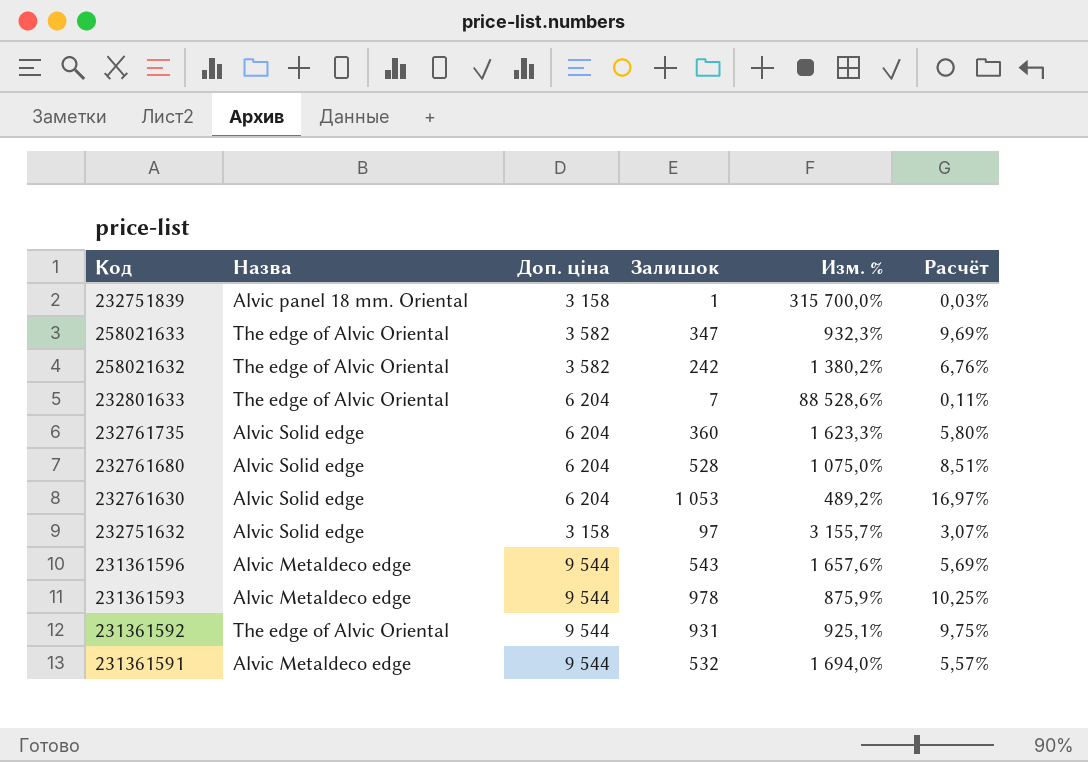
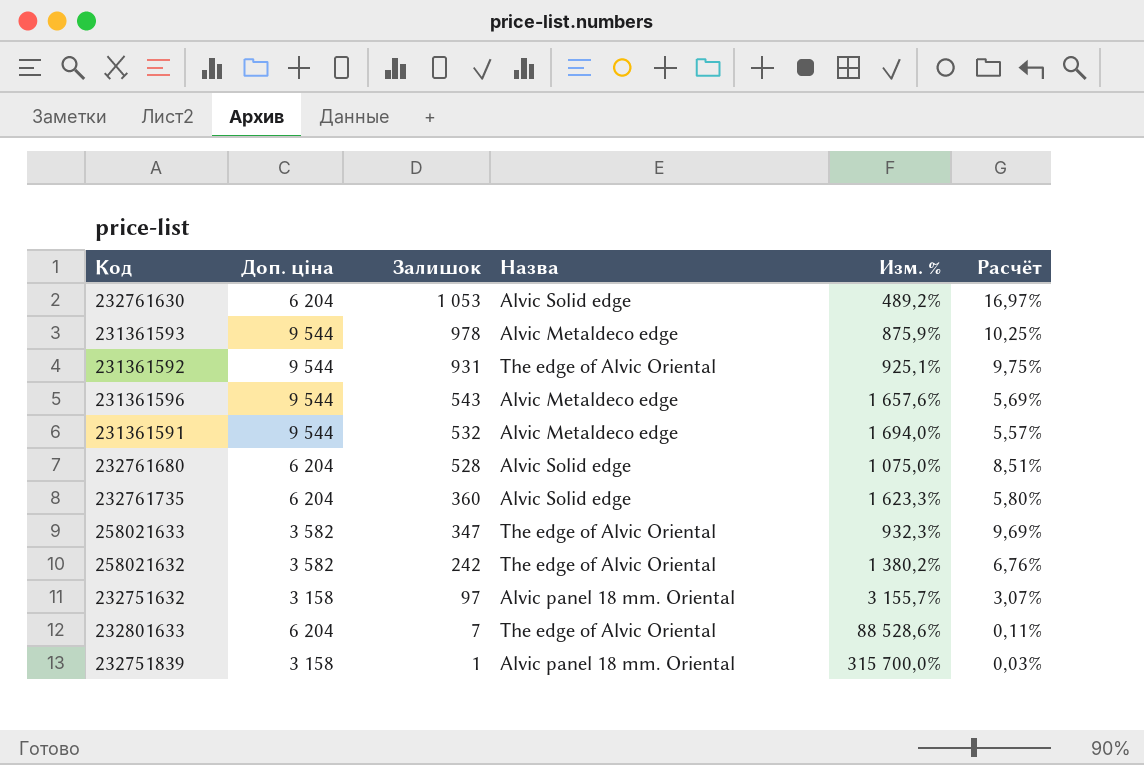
row order: none -> Залишок descending
column Назва | position: 2 -> 4
232751632 | Назва: Alvic Solid edge -> Alvic panel 18 mm. Oriental

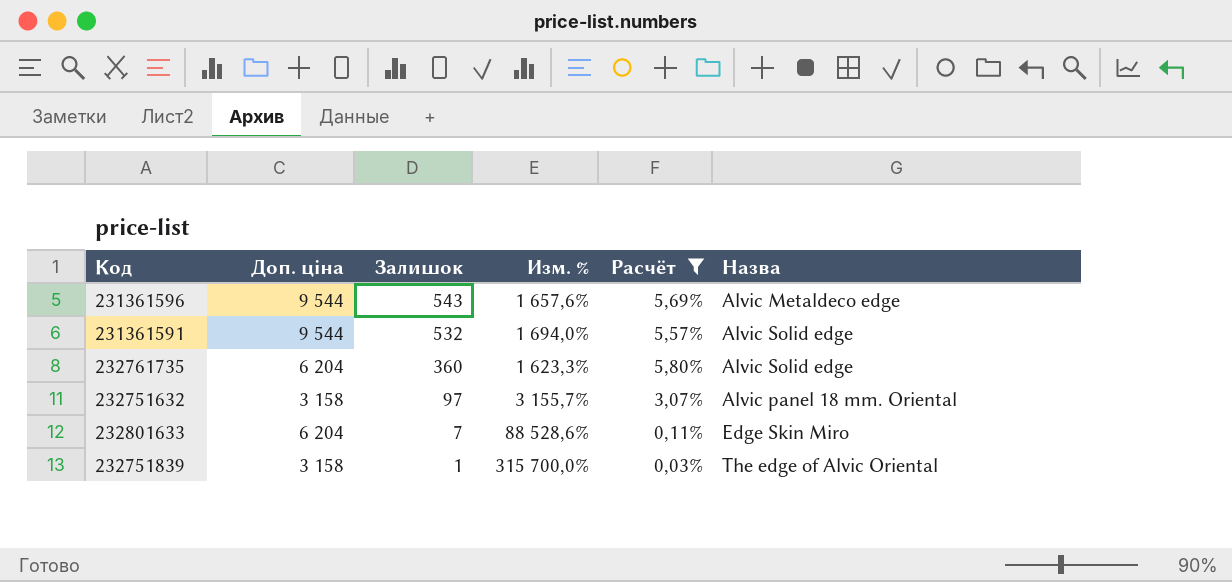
filter: none -> Расчёт <= 5,80%
column Назва | position: 4 -> 6
231361591 | Назва: Alvic Metaldeco edge -> Alvic Solid edge
232801633 | Назва: The edge of Alvic Oriental -> Edge Skin Miro
232751839 | Назва: Alvic panel 18 mm. Oriental -> The edge of Alvic Oriental

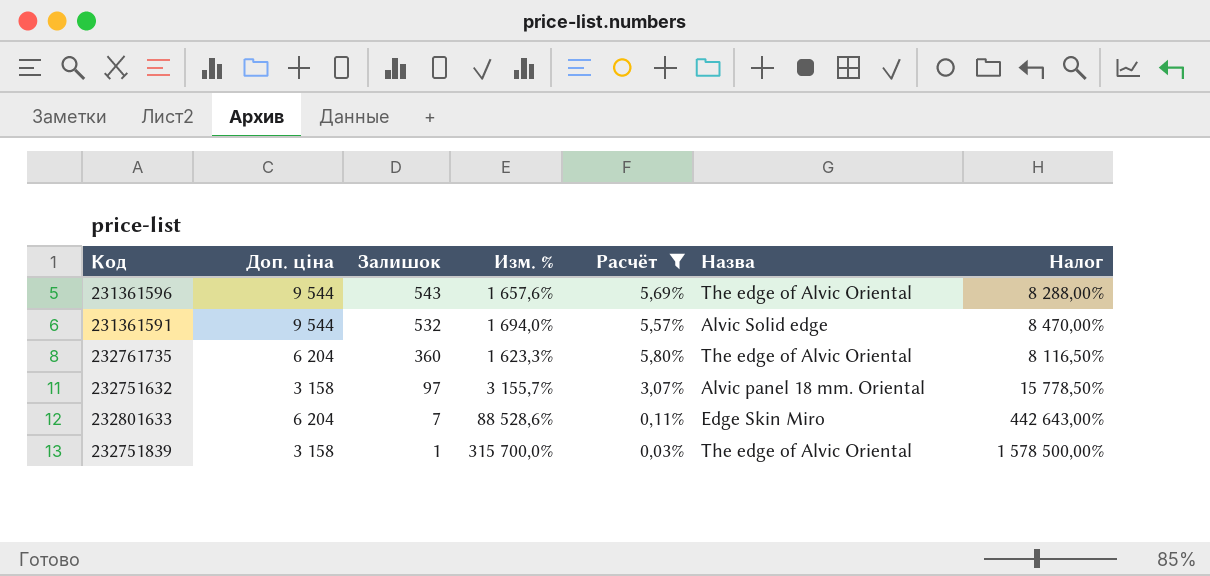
column Налог | formula: none -> [Изм. %] * 5
231361596 | Назва: Alvic Metaldeco edge -> The edge of Alvic Oriental
232761735 | Назва: Alvic Solid edge -> The edge of Alvic Oriental

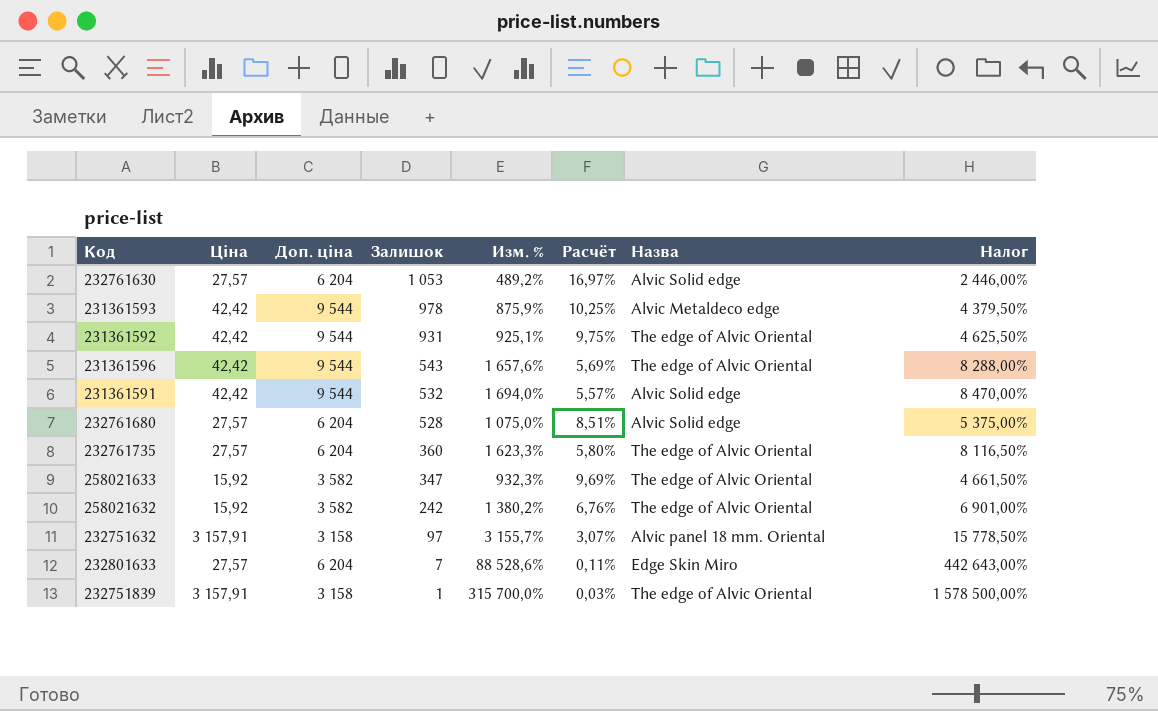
filter: Расчёт <= 5,80% -> none
column Ціна | position: none -> 2

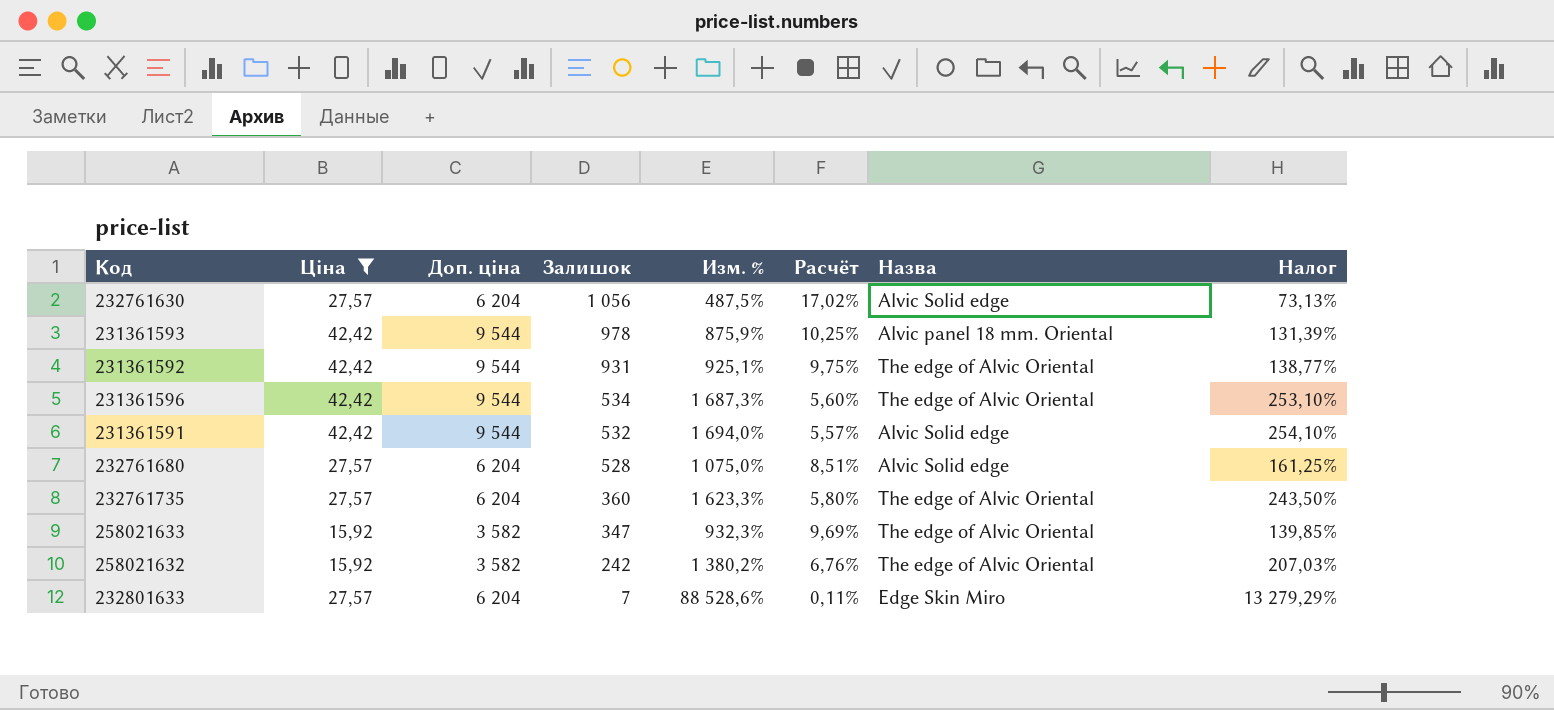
filter: none -> Ціна != 3 157,91
column Налог | formula: [Изм. %] * 5 -> [Изм. %] * 0,15
232761630 | Залишок: 1 053 -> 1 056
232761630 | Изм. %: 489,2% -> 487,5%
232761630 | Расчёт: 16,97% -> 17,02%
231361593 | Назва: Alvic Metaldeco edge -> Alvic panel 18 mm. Oriental
231361596 | Залишок: 543 -> 534
231361596 | Изм. %: 1 657,6% -> 1 687,3%
231361596 | Расчёт: 5,69% -> 5,60%

